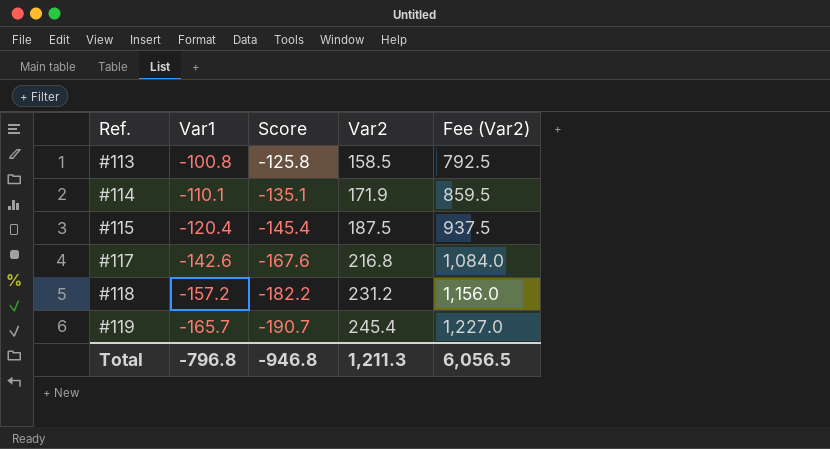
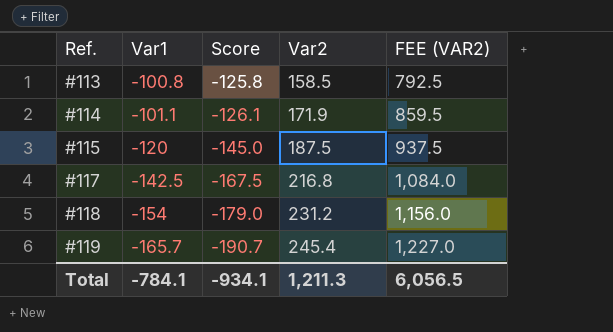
column name: Fee (Var2) -> FEE (VAR2)
#114 | Var1: -110.1 -> -101.1
#114 | Score: -135.1 -> -126.1
#115 | Var1: -120.4 -> -120
#115 | Score: -145.4 -> -145.0
#117 | Var1: -142.6 -> -142.5
#117 | Score: -167.6 -> -167.5
#118 | Var1: -157.2 -> -154
#118 | Score: -182.2 -> -179.0
Total | Var1: -796.8 -> -784.1
Total | Score: -946.8 -> -934.1

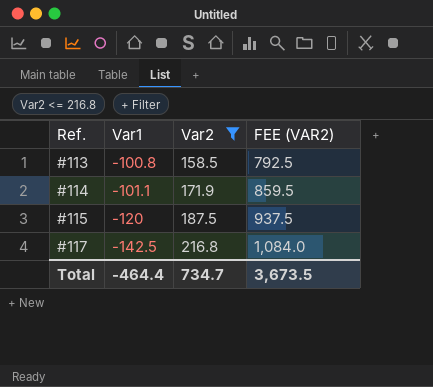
filter: none -> Var2 <= 216.8
column Score | formula: [Var1] - 25 -> none
Total | Var1: -784.1 -> -464.4
Total | Var2: 1,211.3 -> 734.7
Total | FEE (VAR2): 6,056.5 -> 3,673.5

